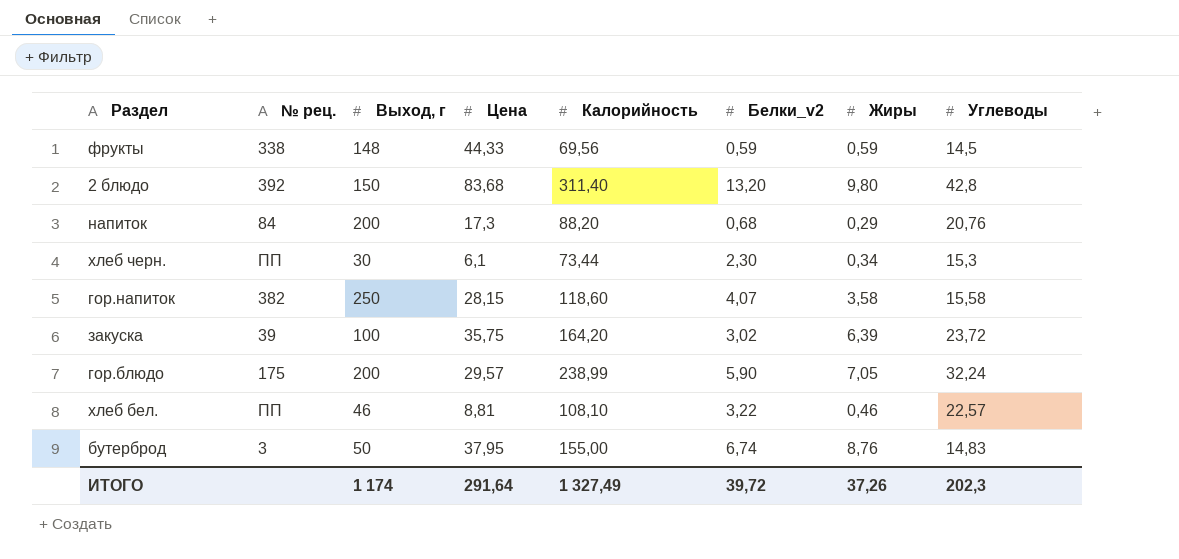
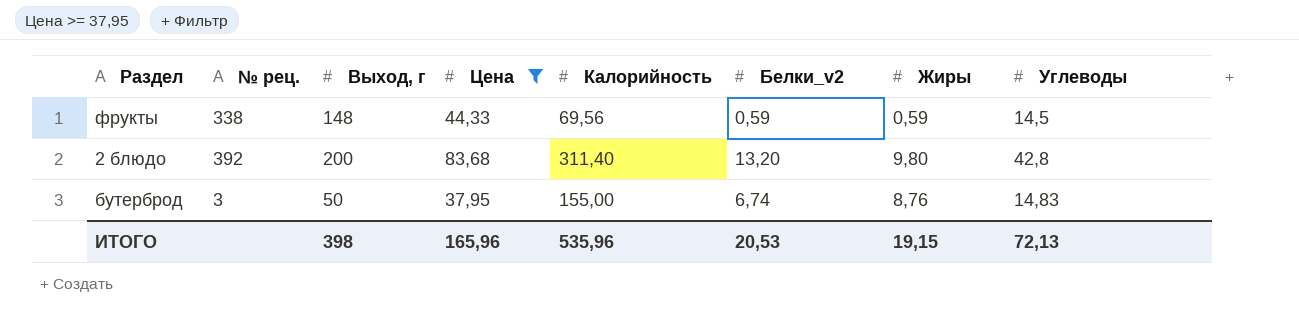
filter: none -> Цена >= 37,95
2 блюдо | Выход, г: 150 -> 200
ИТОГО | Выход, г: 1 174 -> 398
ИТОГО | Цена: 291,64 -> 165,96
ИТОГО | Калорийность: 1 327,49 -> 535,96
ИТОГО | Белки_v2: 39,72 -> 20,53
ИТОГО | Жиры: 37,26 -> 19,15
ИТОГО | Углеводы: 202,3 -> 72,13

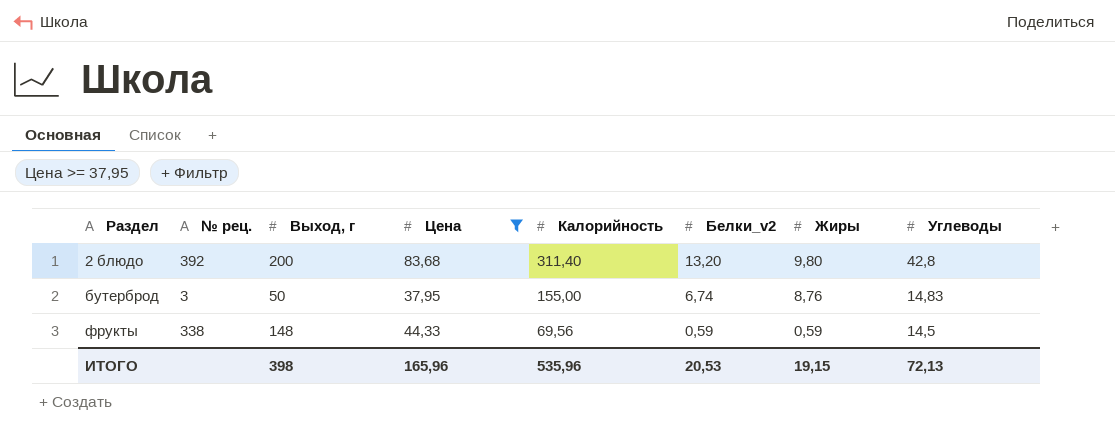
row order: none -> Раздел ascending

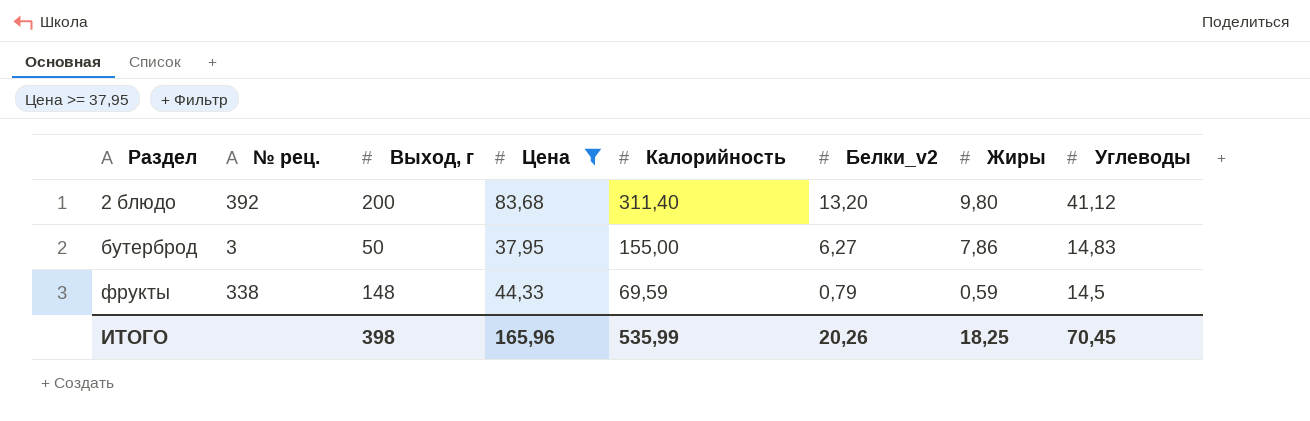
2 блюдо | Углеводы: 42,8 -> 41,12
бутерброд | Белки_v2: 6,74 -> 6,27
бутерброд | Жиры: 8,76 -> 7,86
фрукты | Калорийность: 69,56 -> 69,59
фрукты | Белки_v2: 0,59 -> 0,79
ИТОГО | Калорийность: 535,96 -> 535,99
ИТОГО | Белки_v2: 20,53 -> 20,26
ИТОГО | Жиры: 19,15 -> 18,25
ИТОГО | Углеводы: 72,13 -> 70,45

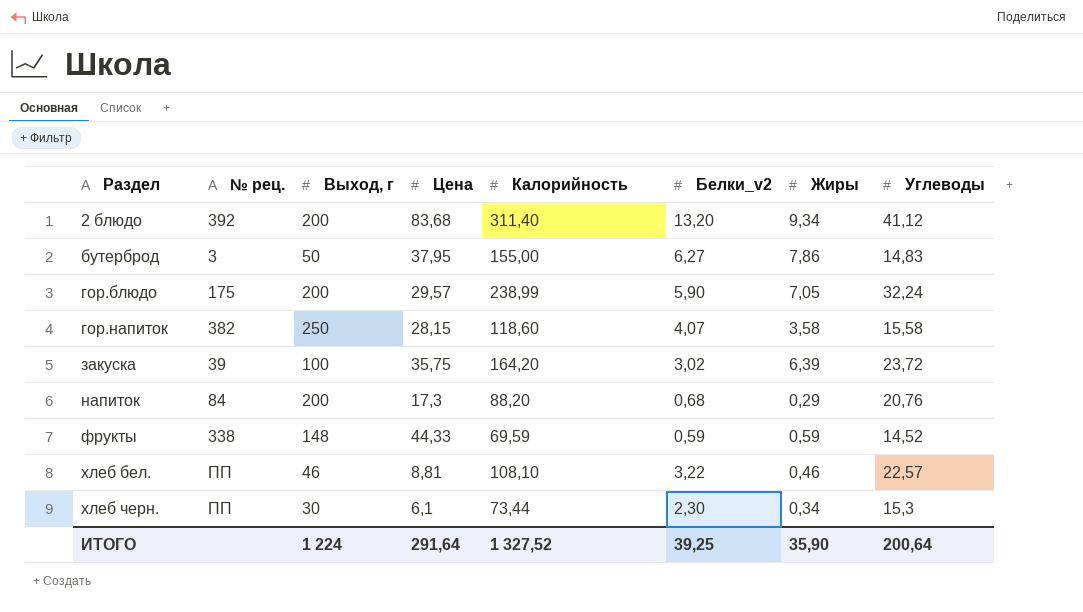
filter: Цена >= 37,95 -> none
2 блюдо | Жиры: 9,80 -> 9,34
фрукты | Белки_v2: 0,79 -> 0,59
фрукты | Углеводы: 14,5 -> 14,52
ИТОГО | Выход, г: 398 -> 1 224
ИТОГО | Цена: 165,96 -> 291,64
ИТОГО | Калорийность: 535,99 -> 1 327,52
ИТОГО | Белки_v2: 20,26 -> 39,25
ИТОГО | Жиры: 18,25 -> 35,90
ИТОГО | Углеводы: 70,45 -> 200,64

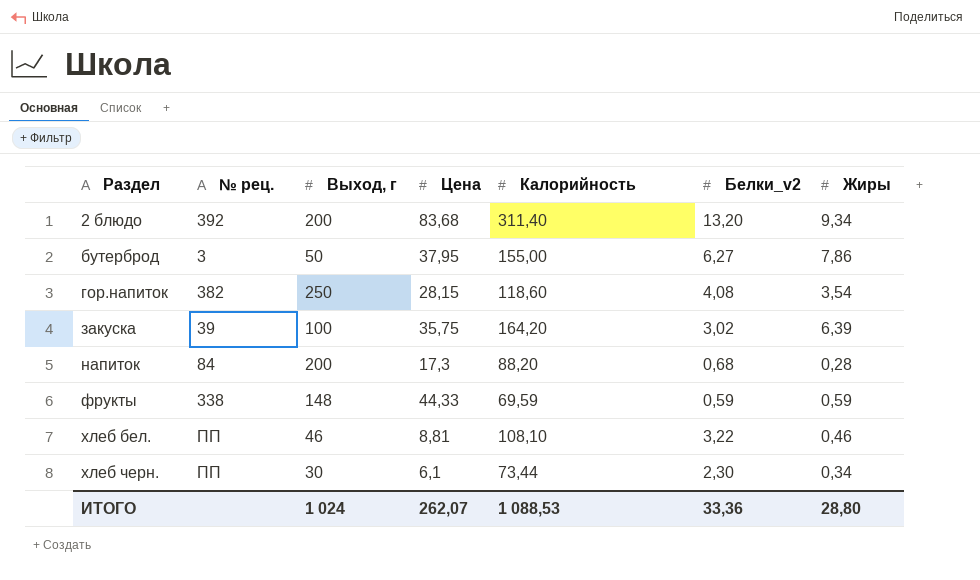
column Углеводы | position: 8 -> none
row гор.блюдо: 175 | 200 | 29,57 | 238,99 | 5,90 | 7,05 | 32,24 -> none
гор.напиток | Белки_v2: 4,07 -> 4,08
гор.напиток | Жиры: 3,58 -> 3,54
напиток | Жиры: 0,29 -> 0,28
ИТОГО | Выход, г: 1 224 -> 1 024
ИТОГО | Цена: 291,64 -> 262,07
ИТОГО | Калорийность: 1 327,52 -> 1 088,53
ИТОГО | Белки_v2: 39,25 -> 33,36
ИТОГО | Жиры: 35,90 -> 28,80

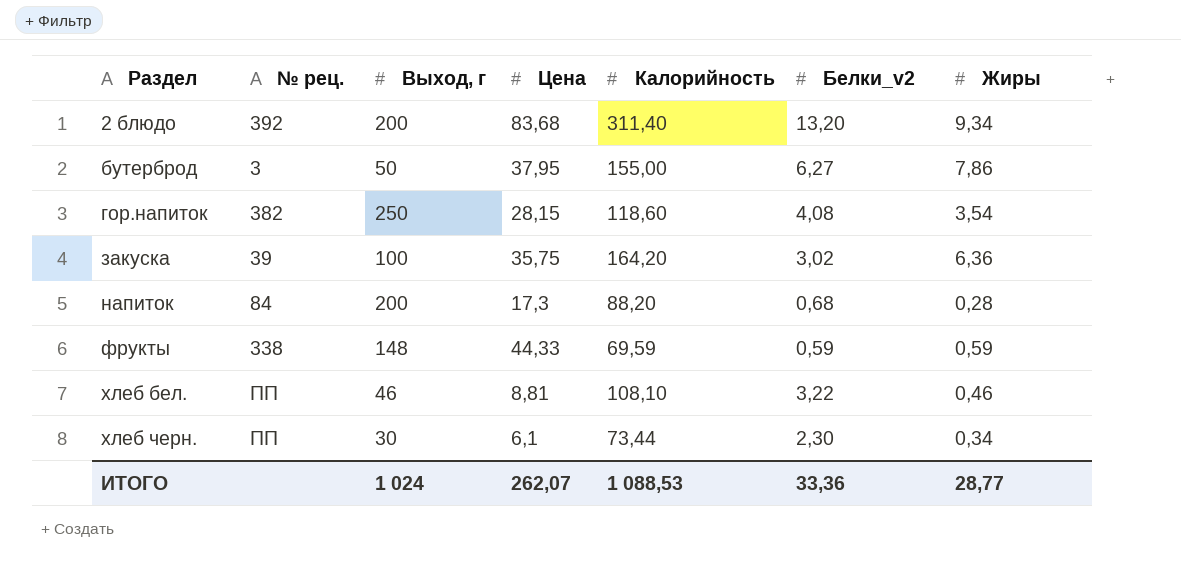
закуска | Жиры: 6,39 -> 6,36
ИТОГО | Жиры: 28,80 -> 28,77

